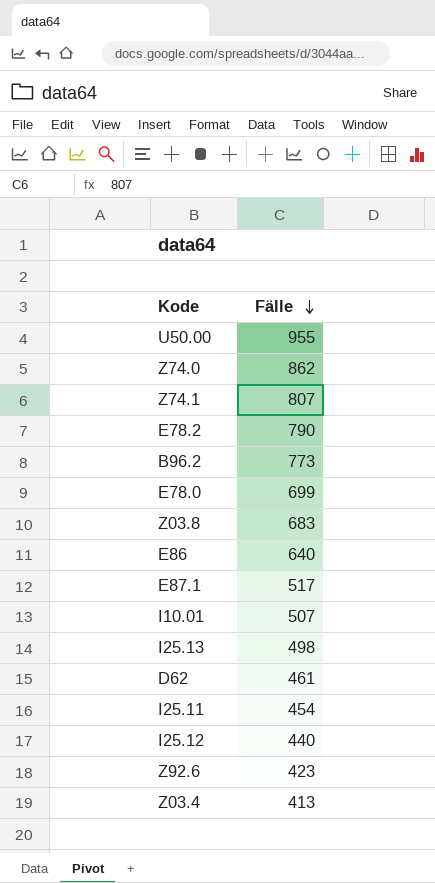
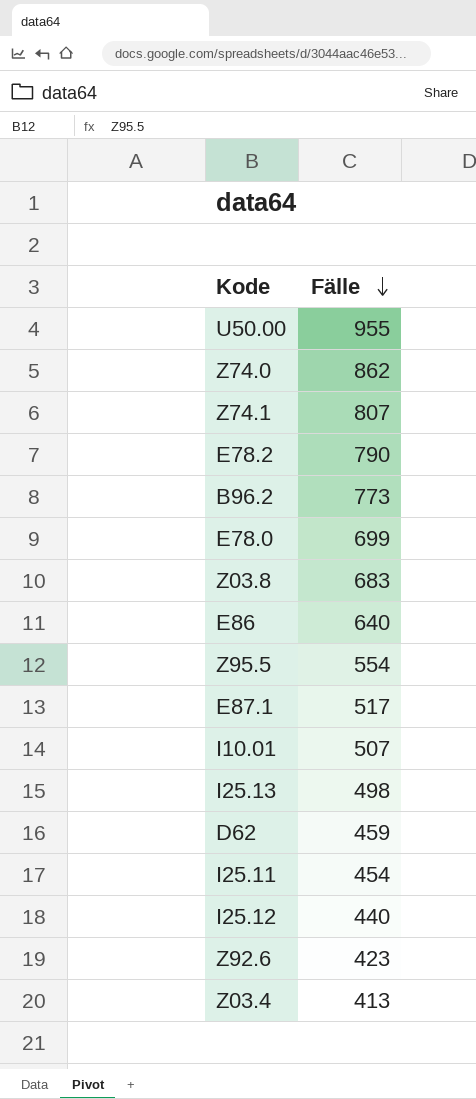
row Z95.5: none -> 554
D62 | Fälle: 461 -> 459

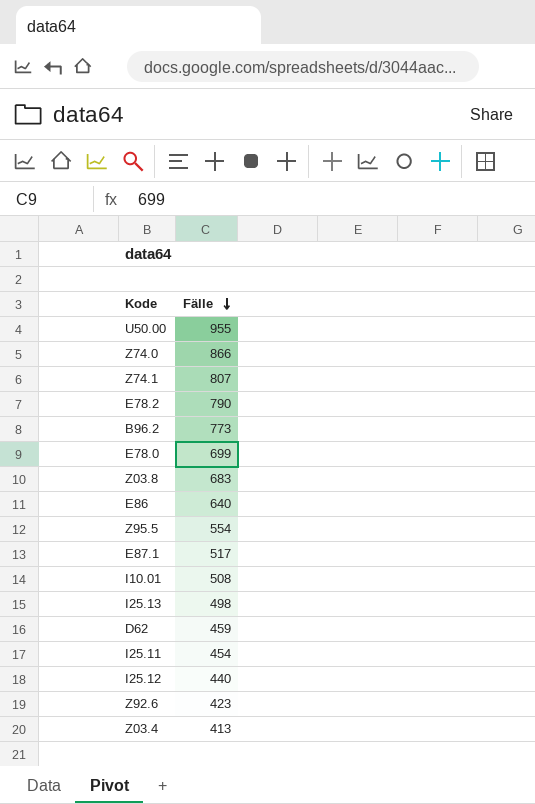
Z74.0 | Fälle: 862 -> 866
I10.01 | Fälle: 507 -> 508

